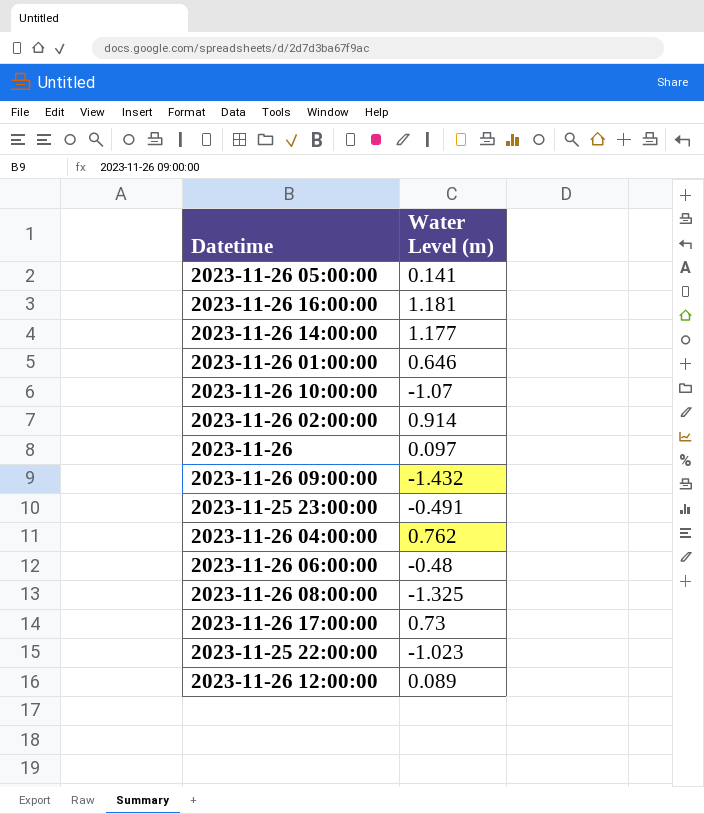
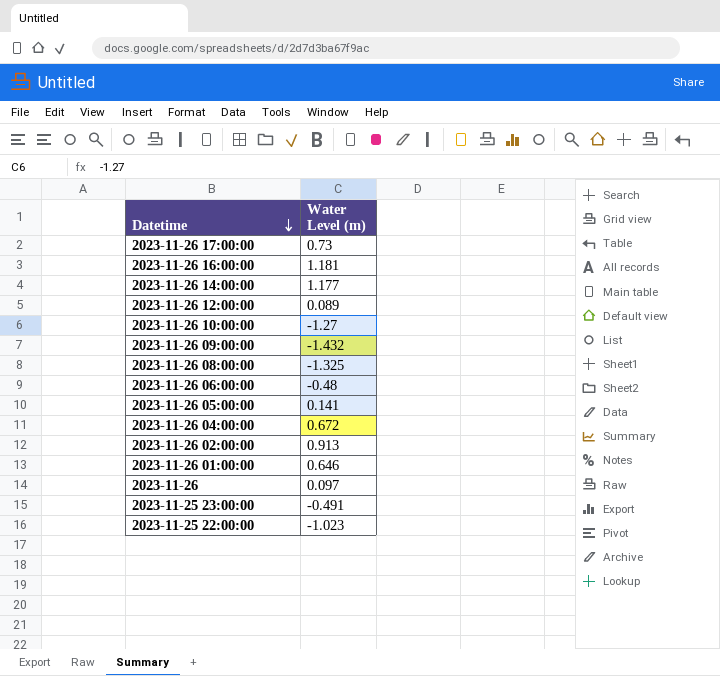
row order: none -> Datetime descending
2023-11-26 10:00:00 | Water Level (m): -1.07 -> -1.27
2023-11-26 04:00:00 | Water Level (m): 0.762 -> 0.672
2023-11-26 02:00:00 | Water Level (m): 0.914 -> 0.913

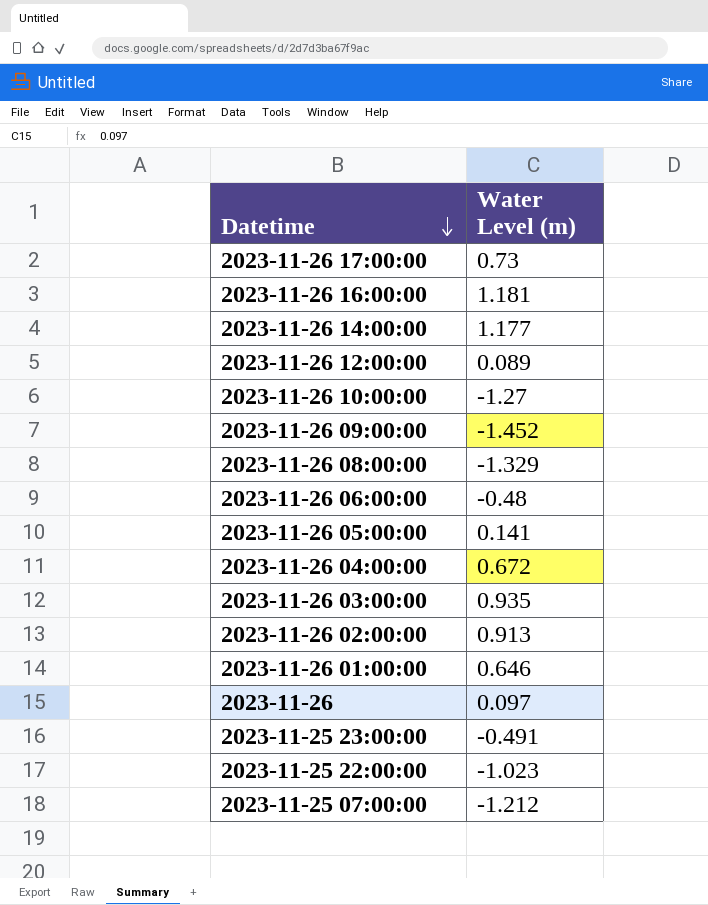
2023-11-26 09:00:00 | Water Level (m): -1.432 -> -1.452
2023-11-26 08:00:00 | Water Level (m): -1.325 -> -1.329
row 2023-11-26 03:00:00: none -> 0.935
row 2023-11-25 07:00:00: none -> -1.212

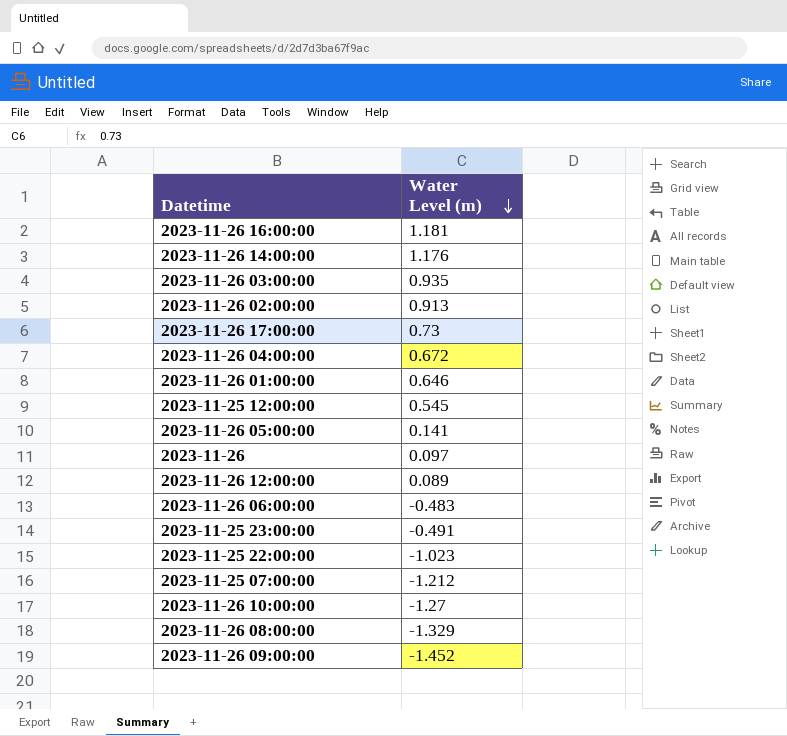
row order: Datetime descending -> Water Level (m) descending
2023-11-26 14:00:00 | Water Level (m): 1.177 -> 1.176
row 2023-11-25 12:00:00: none -> 0.545
2023-11-26 06:00:00 | Water Level (m): -0.48 -> -0.483

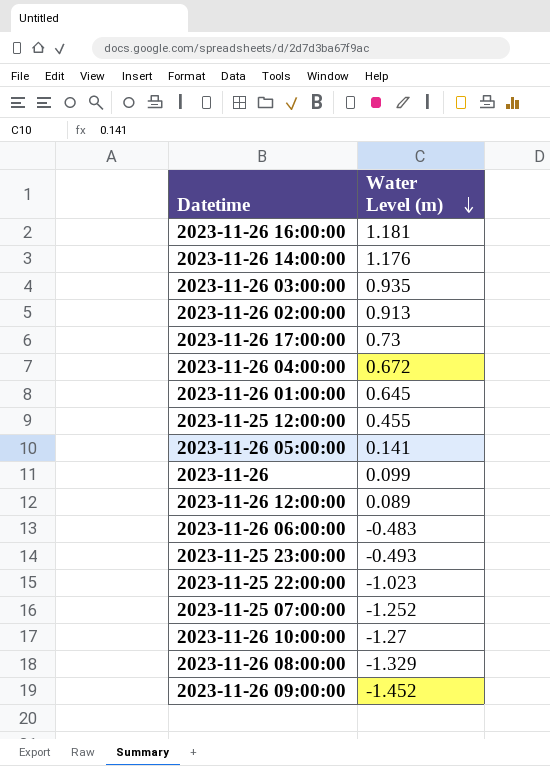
2023-11-26 01:00:00 | Water Level (m): 0.646 -> 0.645
2023-11-25 12:00:00 | Water Level (m): 0.545 -> 0.455
2023-11-26 | Water Level (m): 0.097 -> 0.099
2023-11-25 23:00:00 | Water Level (m): -0.491 -> -0.493
2023-11-25 07:00:00 | Water Level (m): -1.212 -> -1.252

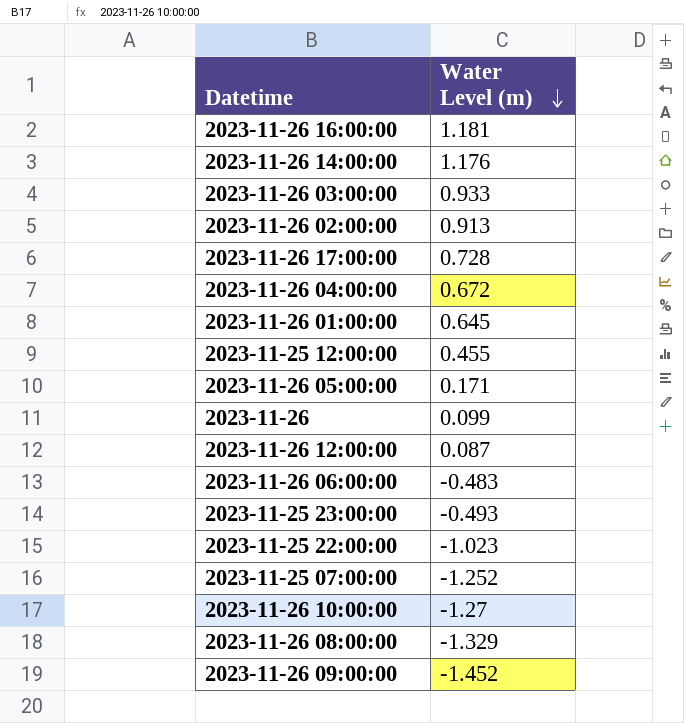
2023-11-26 03:00:00 | Water Level (m): 0.935 -> 0.933
2023-11-26 17:00:00 | Water Level (m): 0.73 -> 0.728
2023-11-26 05:00:00 | Water Level (m): 0.141 -> 0.171
2023-11-26 12:00:00 | Water Level (m): 0.089 -> 0.087

